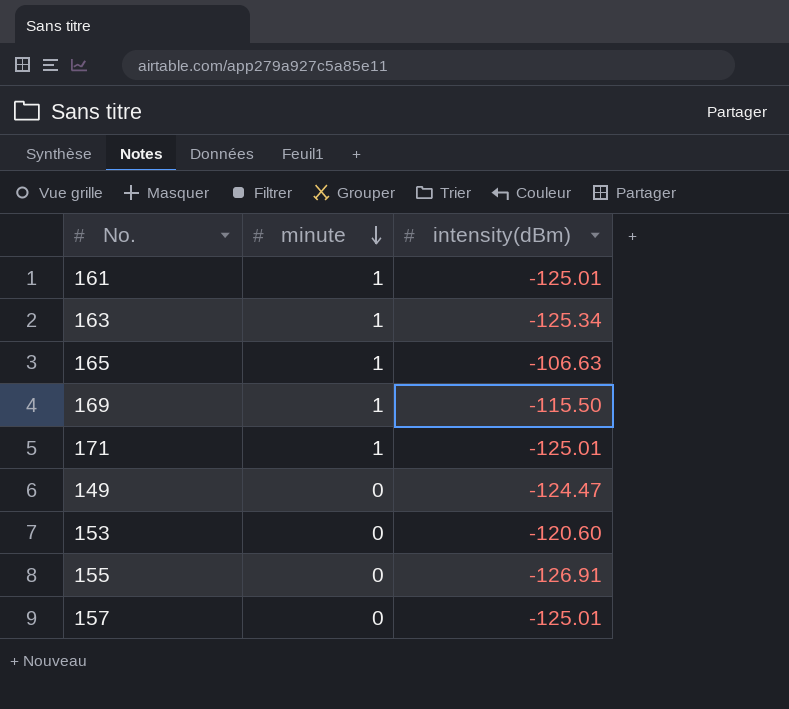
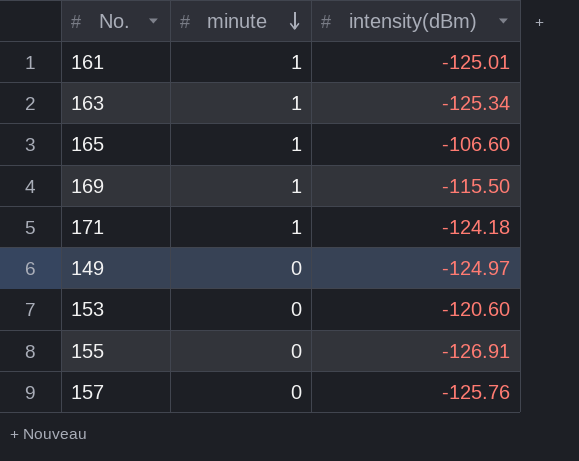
165 | intensity(dBm): -106.63 -> -106.60
171 | intensity(dBm): -125.01 -> -124.18
149 | intensity(dBm): -124.47 -> -124.97
157 | intensity(dBm): -125.01 -> -125.76

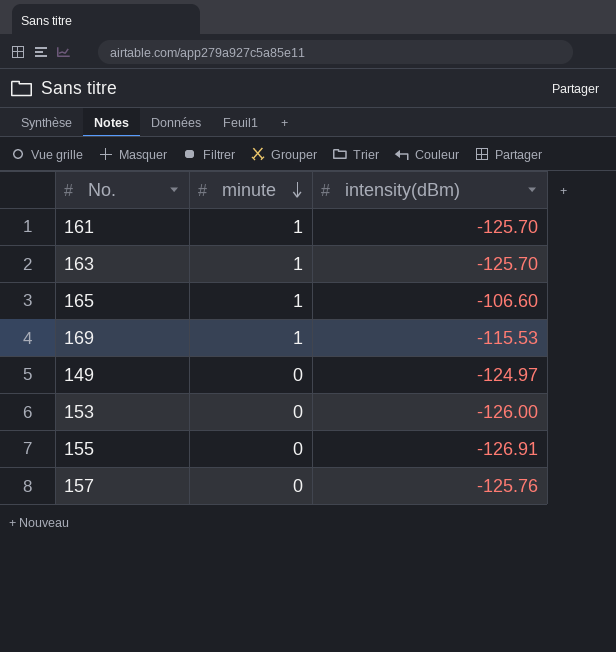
row 171: 1 | -124.18 -> none
161 | intensity(dBm): -125.01 -> -125.70
163 | intensity(dBm): -125.34 -> -125.70
169 | intensity(dBm): -115.50 -> -115.53
153 | intensity(dBm): -120.60 -> -126.00

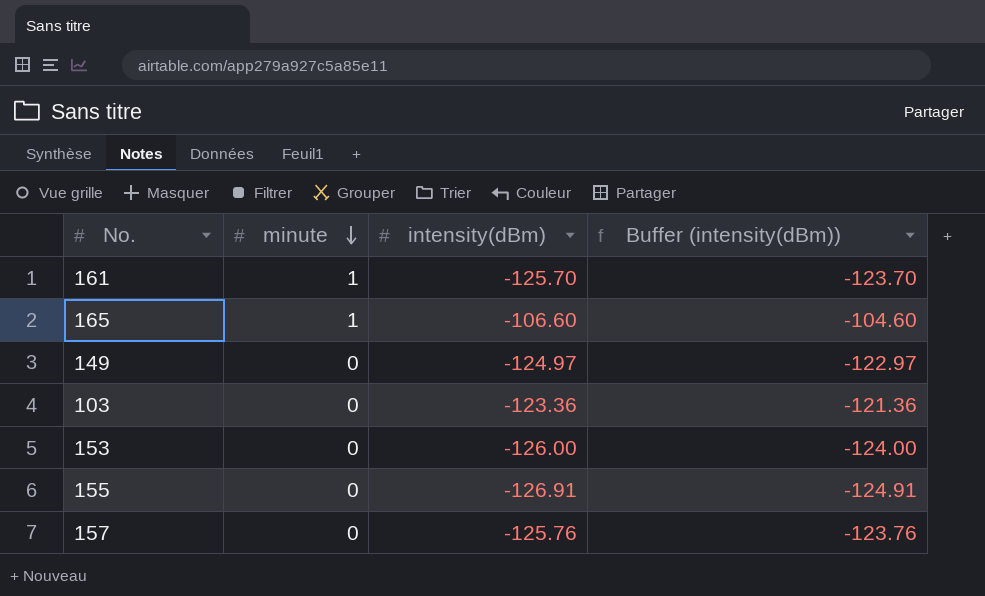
column Buffer (intensity(dBm)) | formula: none -> [intensity(dBm)] + 2
row 163: 1 | -125.70 -> none
row 169: 1 | -115.53 -> none
row 103: none -> 0 | -123.36 | -121.36

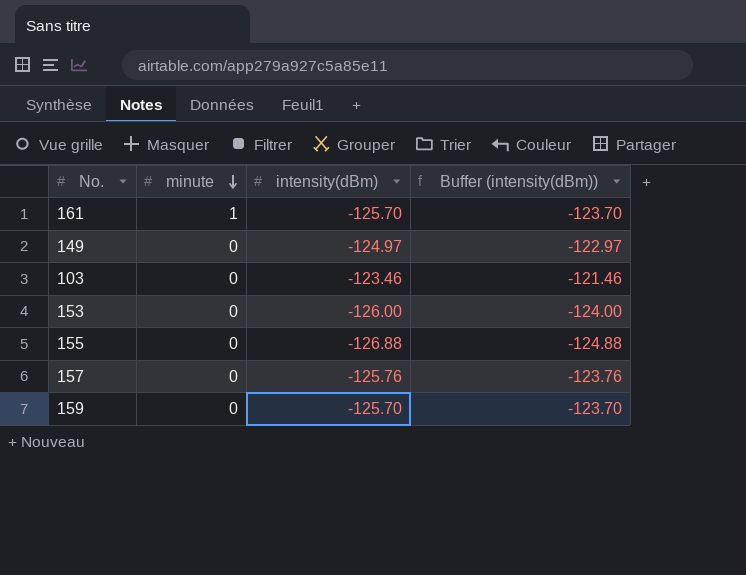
row 165: 1 | -106.60 | -104.60 -> none
103 | intensity(dBm): -123.36 -> -123.46
103 | Buffer (intensity(dBm)): -121.36 -> -121.46
155 | intensity(dBm): -126.91 -> -126.88
155 | Buffer (intensity(dBm)): -124.91 -> -124.88
row 159: none -> 0 | -125.70 | -123.70

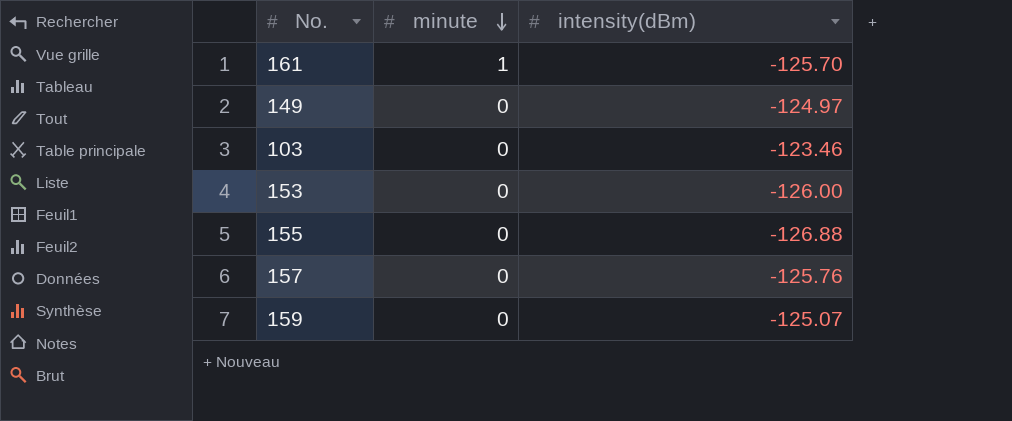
column Buffer (intensity(dBm)) | formula: [intensity(dBm)] + 2 -> none
159 | intensity(dBm): -125.70 -> -125.07

